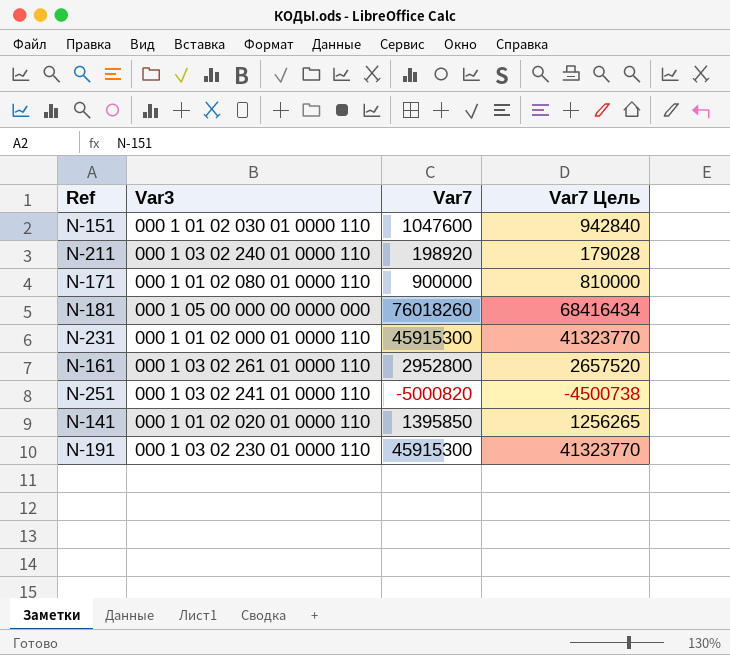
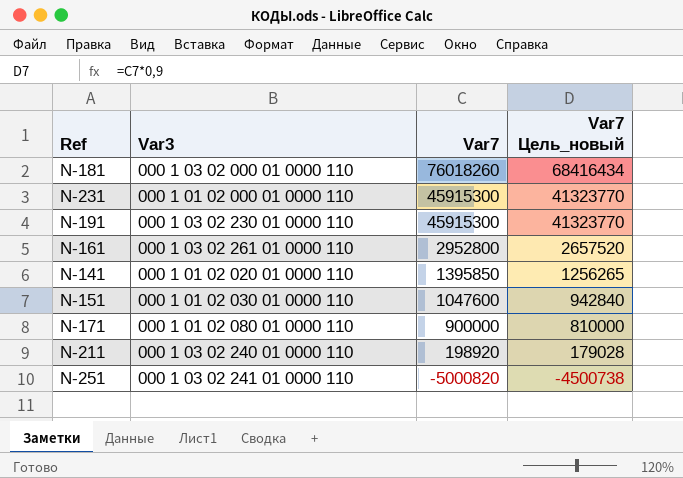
row order: none -> Var7 descending
column name: Var7 Цель -> Var7 Цель_новый
N-181 | Var3: 000 1 05 00 000 00 0000 000 -> 000 1 03 02 000 01 0000 110

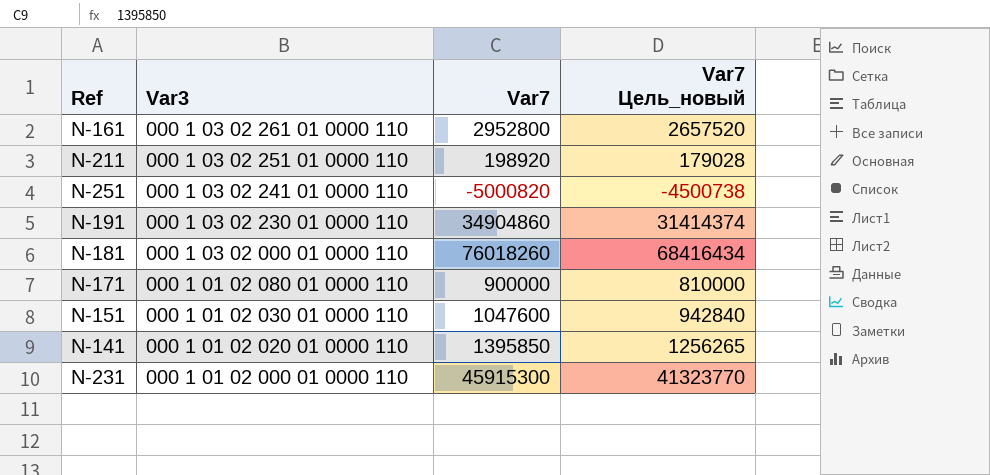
row order: Var7 descending -> Var3 descending
N-211 | Var3: 000 1 03 02 240 01 0000 110 -> 000 1 03 02 251 01 0000 110
N-191 | Var7: 45915300 -> 34904860
N-191 | Var7 Цель_новый: 41323770 -> 31414374

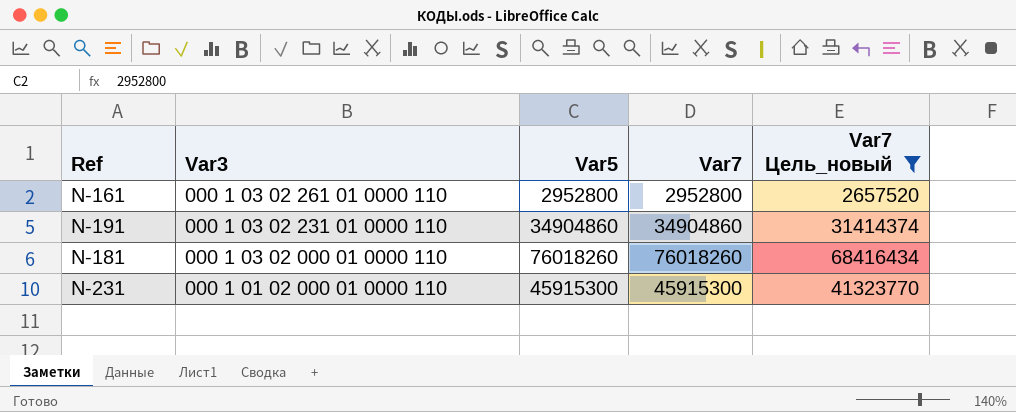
filter: none -> Var7 Цель_новый >= 2657520
column Var5 | position: none -> 3
N-191 | Var3: 000 1 03 02 230 01 0000 110 -> 000 1 03 02 231 01 0000 110

